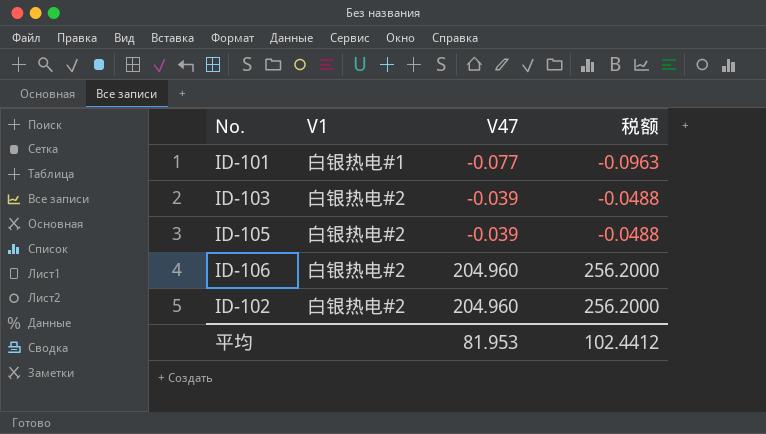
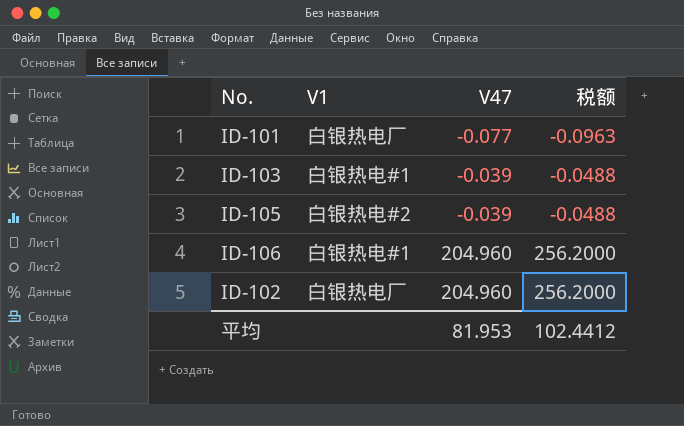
ID-101 | V1: 白银热电#1 -> 白银热电厂
ID-103 | V1: 白银热电#2 -> 白银热电#1
ID-106 | V1: 白银热电#2 -> 白银热电#1
ID-102 | V1: 白银热电#2 -> 白银热电厂

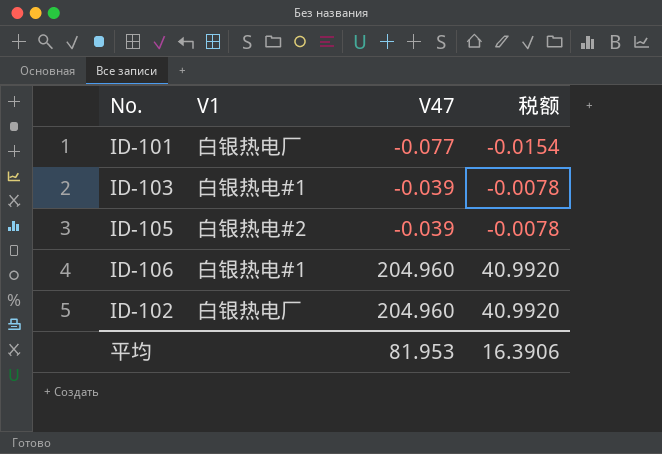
column 税额 | formula: [V47] * 1.25 -> [V47] * 0.2
平均 | 税额: 102.4412 -> 16.3906

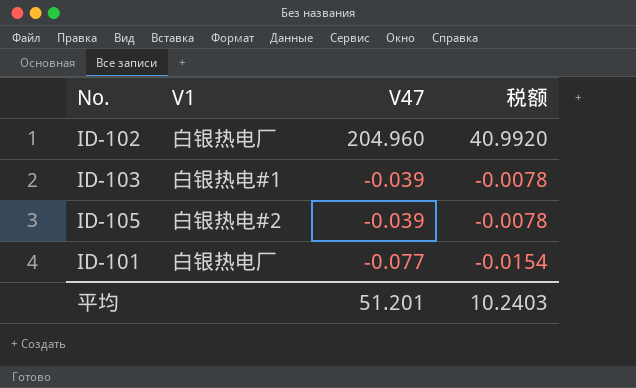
row order: V47 ascending -> V47 descending
row ID-106: 白银热电#1 | 204.960 | 40.9920 -> none
平均 | V47: 81.953 -> 51.201
平均 | 税额: 16.3906 -> 10.2403

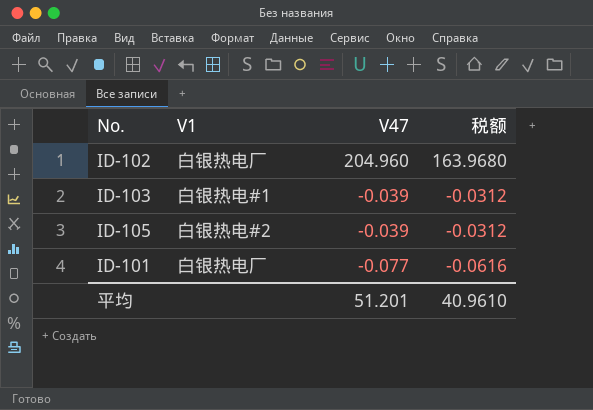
column 税额 | formula: [V47] * 0.2 -> [V47] * 0.8
平均 | 税额: 10.2403 -> 40.9610

